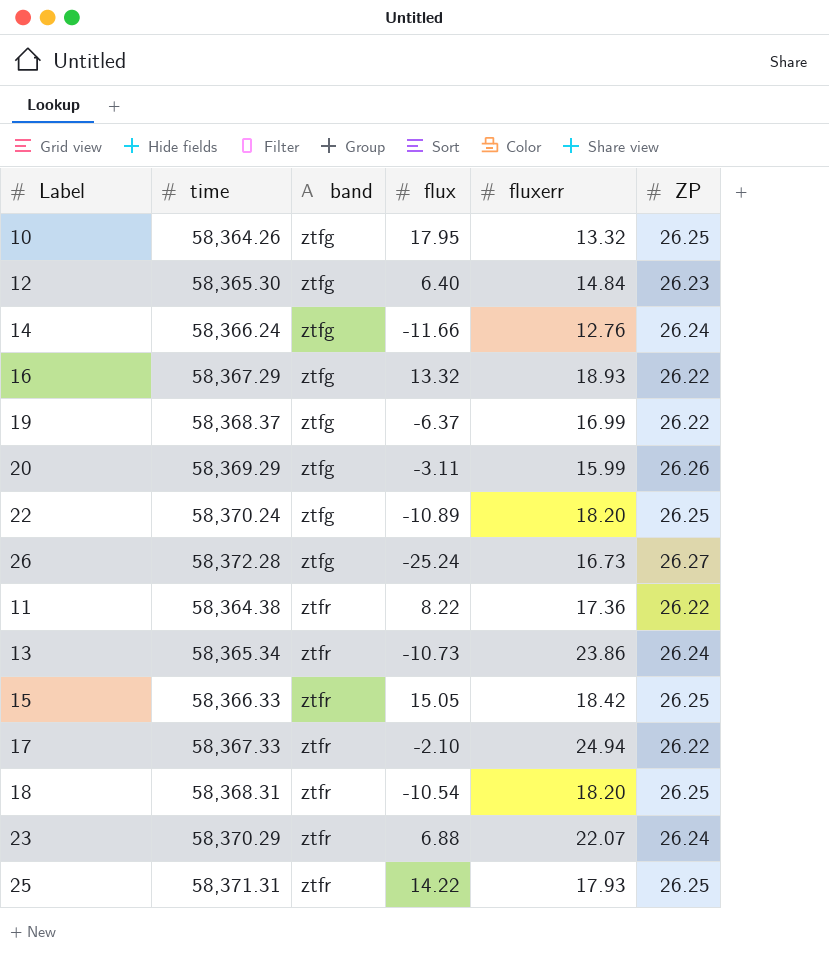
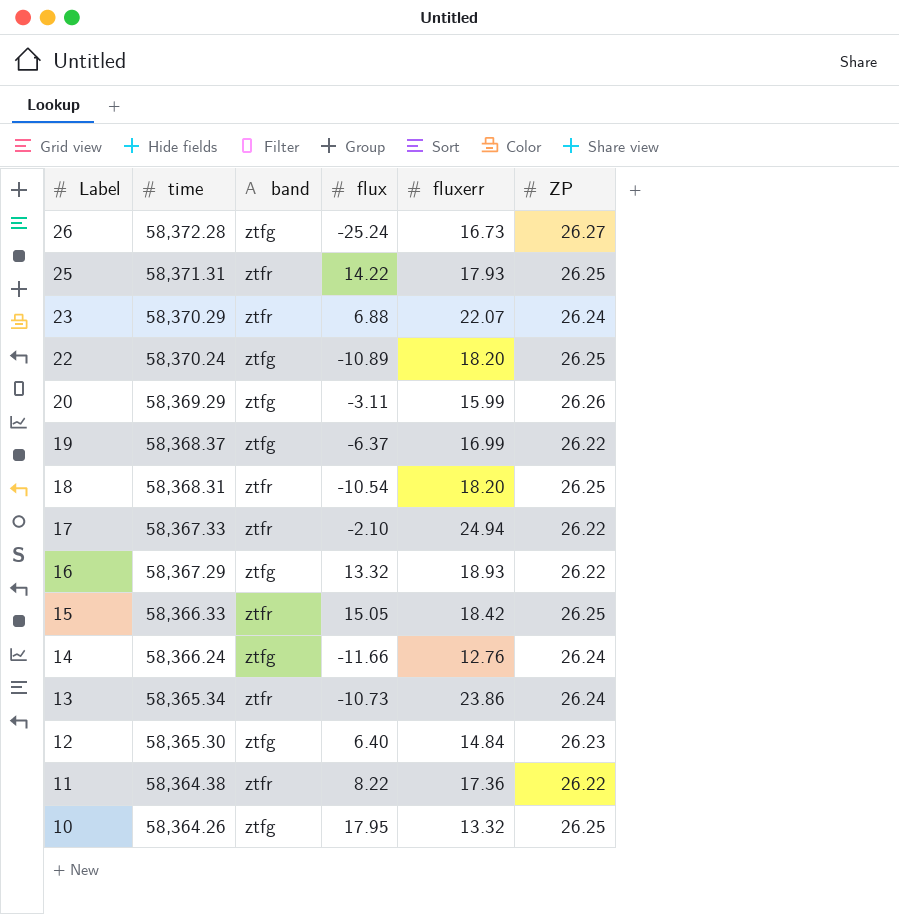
row order: band ascending -> Label descending

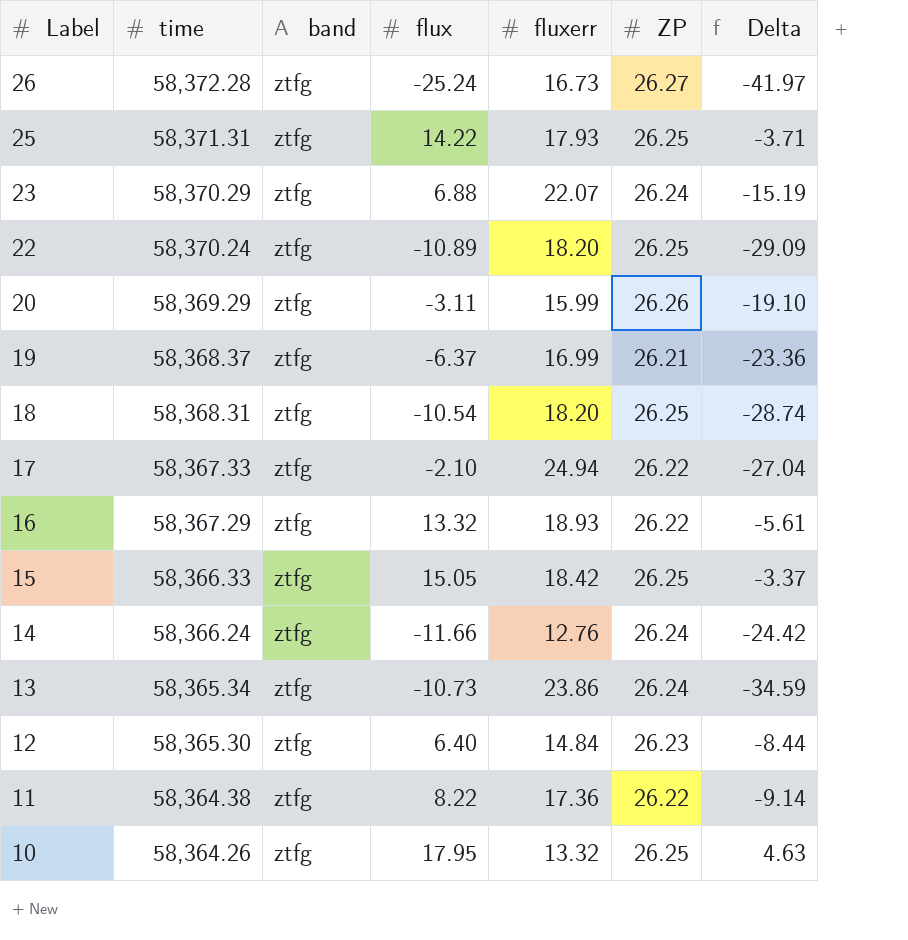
column Delta | formula: none -> [flux] - [fluxerr]
25 | band: ztfr -> ztfg
23 | band: ztfr -> ztfg
19 | ZP: 26.22 -> 26.21
18 | band: ztfr -> ztfg
17 | band: ztfr -> ztfg
15 | band: ztfr -> ztfg
13 | band: ztfr -> ztfg
11 | band: ztfr -> ztfg

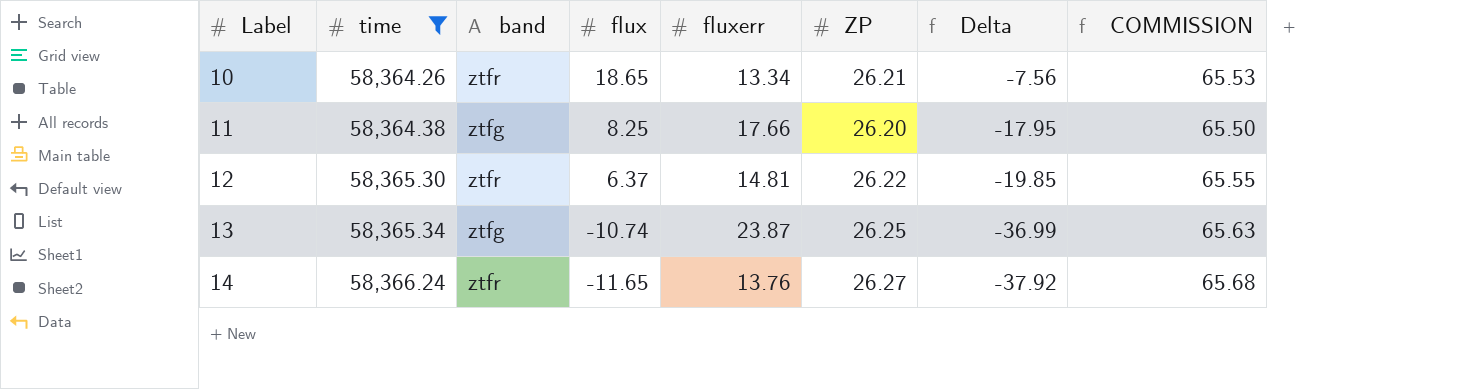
filter: none -> time <= 58,366.24
row order: Label descending -> Label ascending
column Delta | formula: [flux] - [fluxerr] -> [flux] - [ZP]
column COMMISSION | formula: none -> [ZP] * 2.5
10 | band: ztfg -> ztfr
10 | flux: 17.95 -> 18.65
10 | fluxerr: 13.32 -> 13.34
10 | ZP: 26.25 -> 26.21
11 | flux: 8.22 -> 8.25
11 | fluxerr: 17.36 -> 17.66
11 | ZP: 26.22 -> 26.20
12 | band: ztfg -> ztfr
12 | flux: 6.40 -> 6.37
12 | fluxerr: 14.84 -> 14.81
12 | ZP: 26.23 -> 26.22
13 | flux: -10.73 -> -10.74
13 | fluxerr: 23.86 -> 23.87
13 | ZP: 26.24 -> 26.25
14 | band: ztfg -> ztfr
14 | flux: -11.66 -> -11.65
14 | fluxerr: 12.76 -> 13.76
14 | ZP: 26.24 -> 26.27

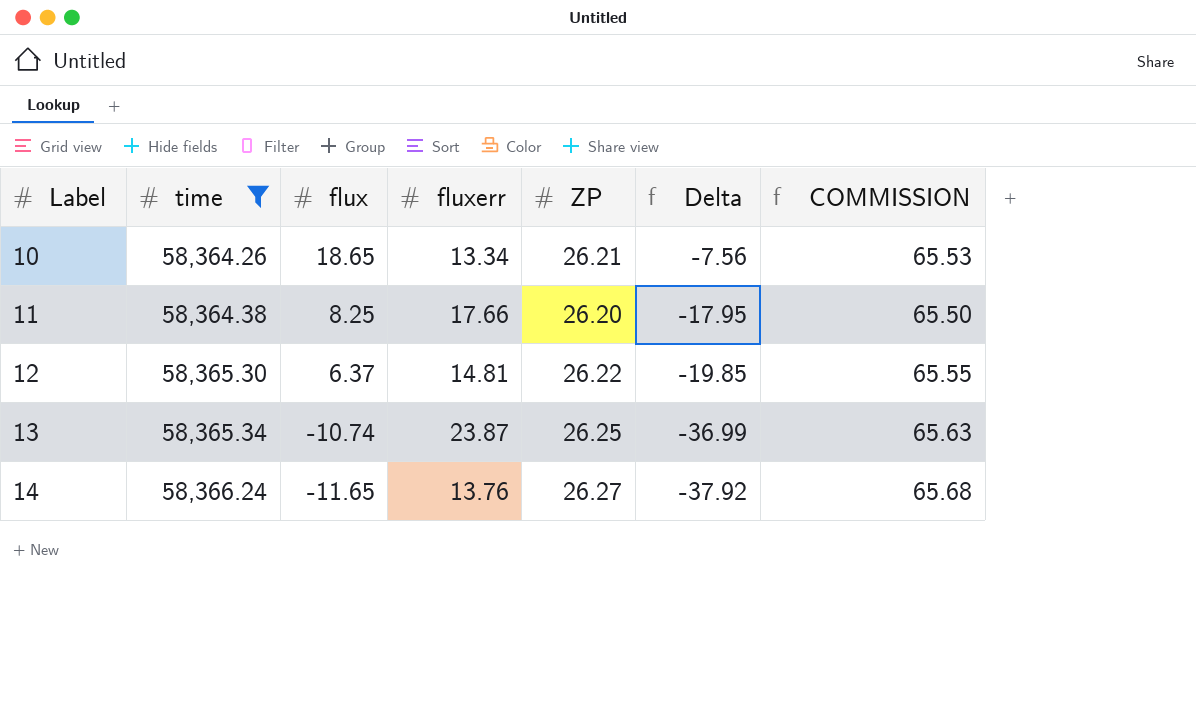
column band | position: 3 -> none

